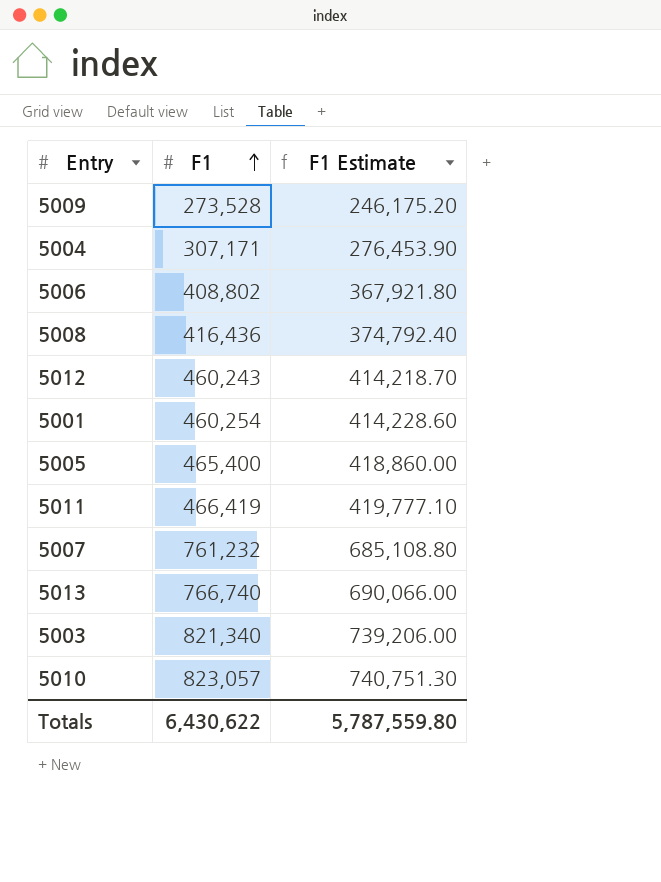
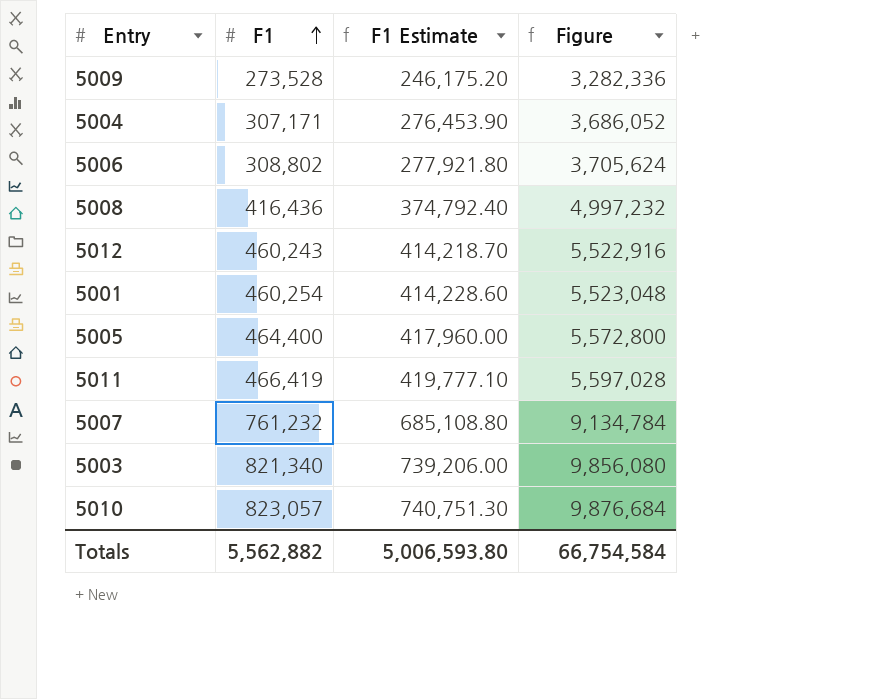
column Figure | formula: none -> [F1] * 12
row 5013: 766,740 | 690,066.00 -> none
5006 | F1: 408,802 -> 308,802
5006 | F1 Estimate: 367,921.80 -> 277,921.80
5005 | F1: 465,400 -> 464,400
5005 | F1 Estimate: 418,860.00 -> 417,960.00
Totals | F1: 6,430,622 -> 5,562,882
Totals | F1 Estimate: 5,787,559.80 -> 5,006,593.80

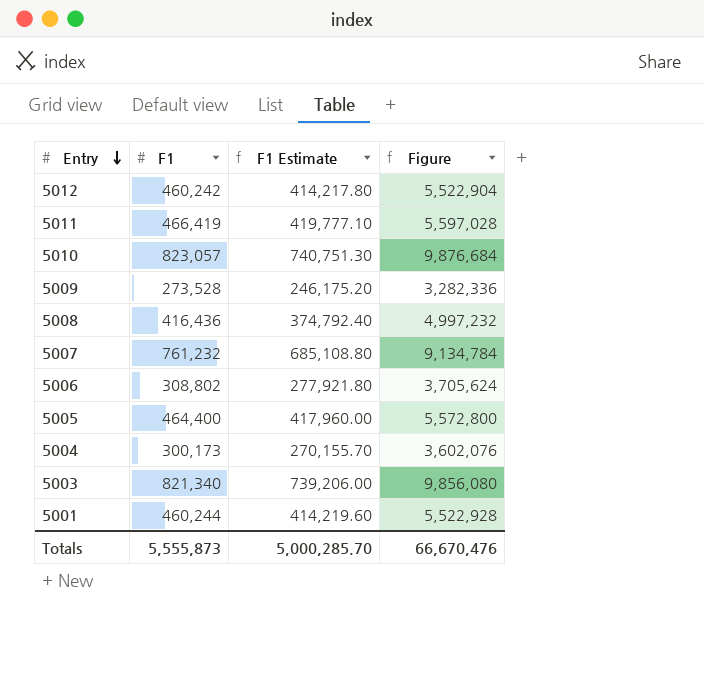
row order: F1 ascending -> Entry descending
5012 | F1: 460,243 -> 460,242
5012 | F1 Estimate: 414,218.70 -> 414,217.80
5012 | Figure: 5,522,916 -> 5,522,904
5004 | F1: 307,171 -> 300,173
5004 | F1 Estimate: 276,453.90 -> 270,155.70
5004 | Figure: 3,686,052 -> 3,602,076
5001 | F1: 460,254 -> 460,244
5001 | F1 Estimate: 414,228.60 -> 414,219.60
5001 | Figure: 5,523,048 -> 5,522,928
Totals | F1: 5,562,882 -> 5,555,873
Totals | F1 Estimate: 5,006,593.80 -> 5,000,285.70
Totals | Figure: 66,754,584 -> 66,670,476

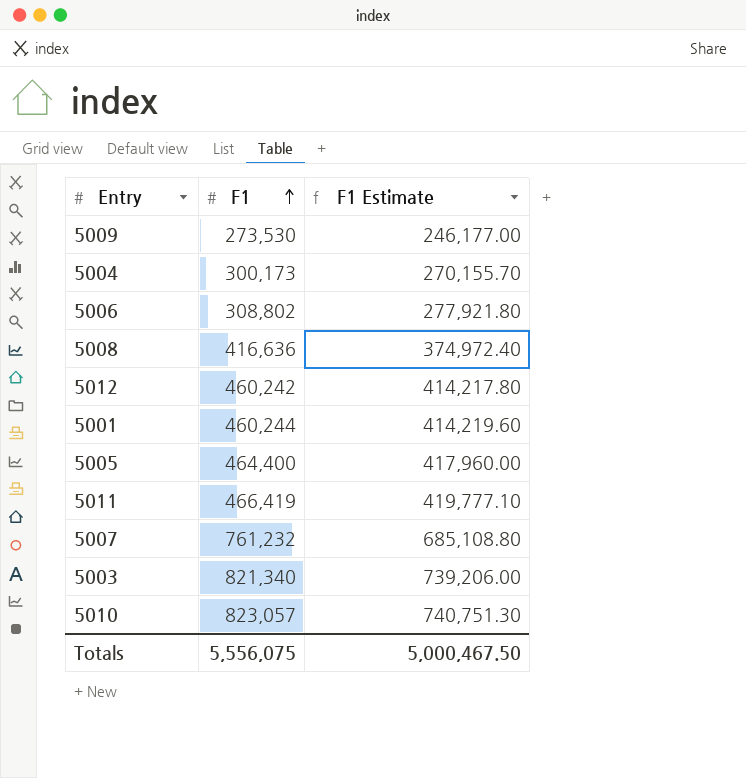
row order: Entry descending -> F1 ascending
column Figure | formula: [F1] * 12 -> none
5009 | F1: 273,528 -> 273,530
5009 | F1 Estimate: 246,175.20 -> 246,177.00
5008 | F1: 416,436 -> 416,636
5008 | F1 Estimate: 374,792.40 -> 374,972.40
Totals | F1: 5,555,873 -> 5,556,075
Totals | F1 Estimate: 5,000,285.70 -> 5,000,467.50

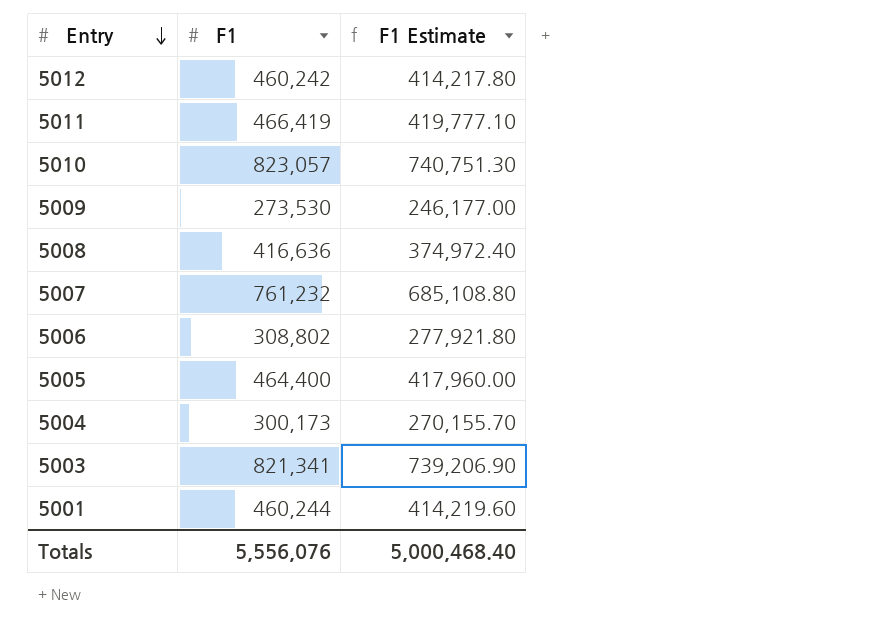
row order: F1 ascending -> Entry descending
5003 | F1: 821,340 -> 821,341
5003 | F1 Estimate: 739,206.00 -> 739,206.90
Totals | F1: 5,556,075 -> 5,556,076
Totals | F1 Estimate: 5,000,467.50 -> 5,000,468.40

